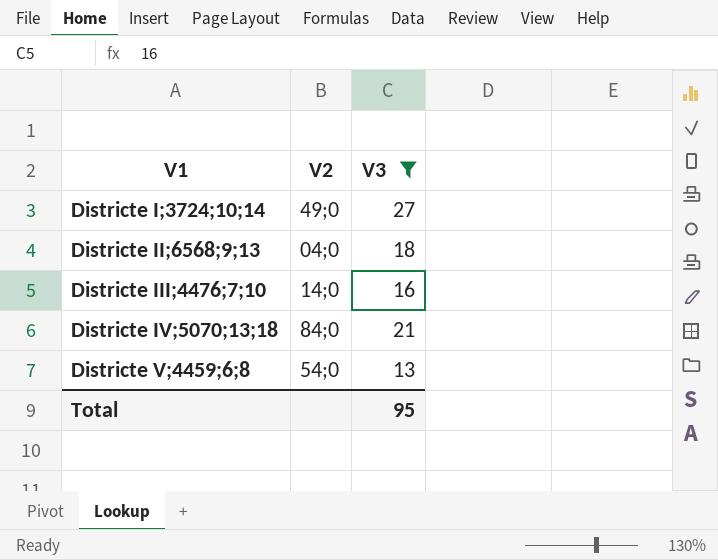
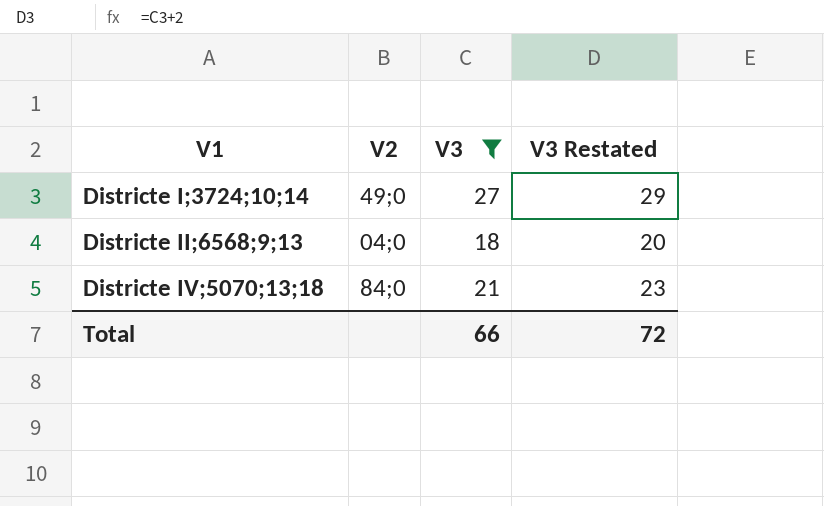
column V3 Restated | formula: none -> [V3] + 2
row Districte III;4476;7;10: 14;0 | 16 -> none
row Districte V;4459;6;8: 54;0 | 13 -> none
Total | V3: 95 -> 66

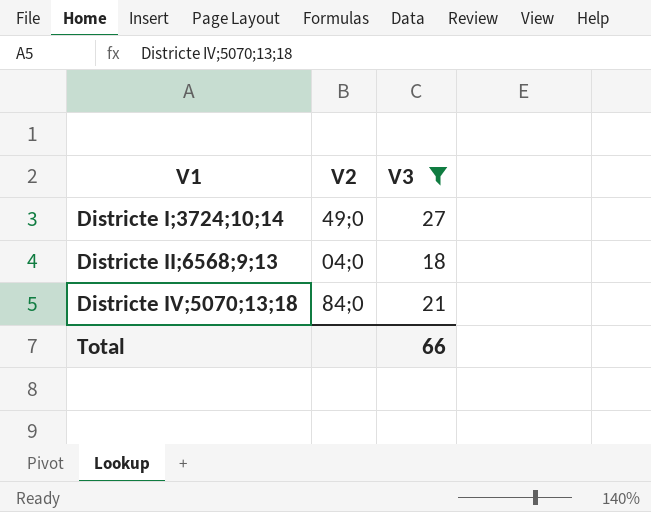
column V3 Restated | formula: [V3] + 2 -> none

